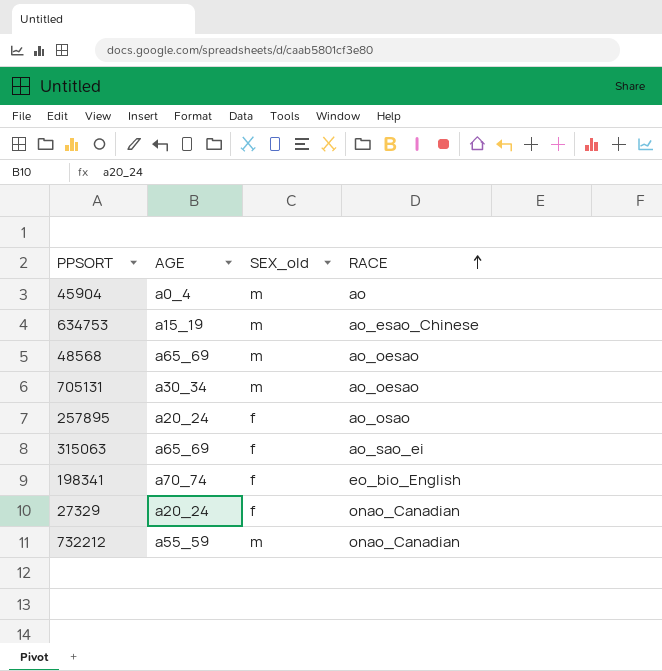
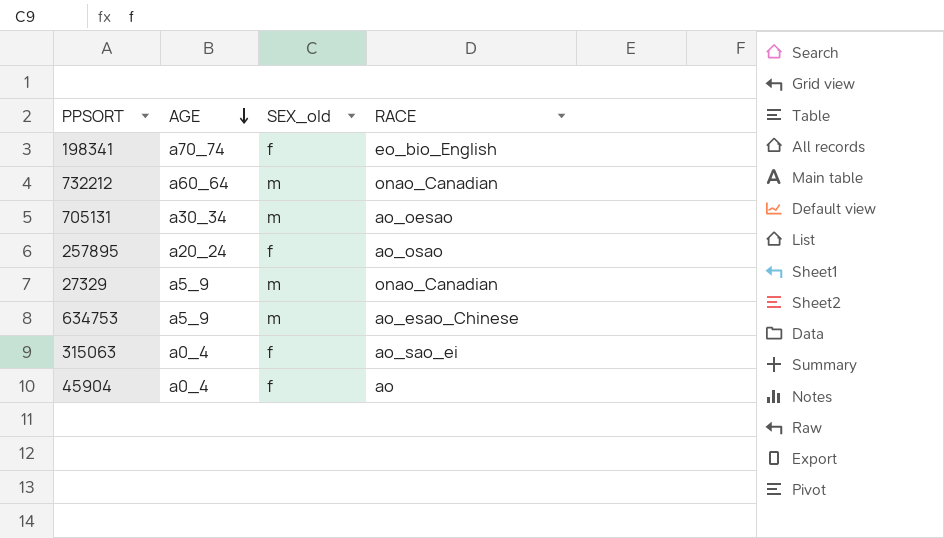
row order: RACE ascending -> AGE descending
row 48568: a65_69 | m | ao_oesao -> none
732212 | AGE: a55_59 -> a60_64
27329 | AGE: a20_24 -> a5_9
27329 | SEX_old: f -> m
634753 | AGE: a15_19 -> a5_9
315063 | AGE: a65_69 -> a0_4
45904 | SEX_old: m -> f

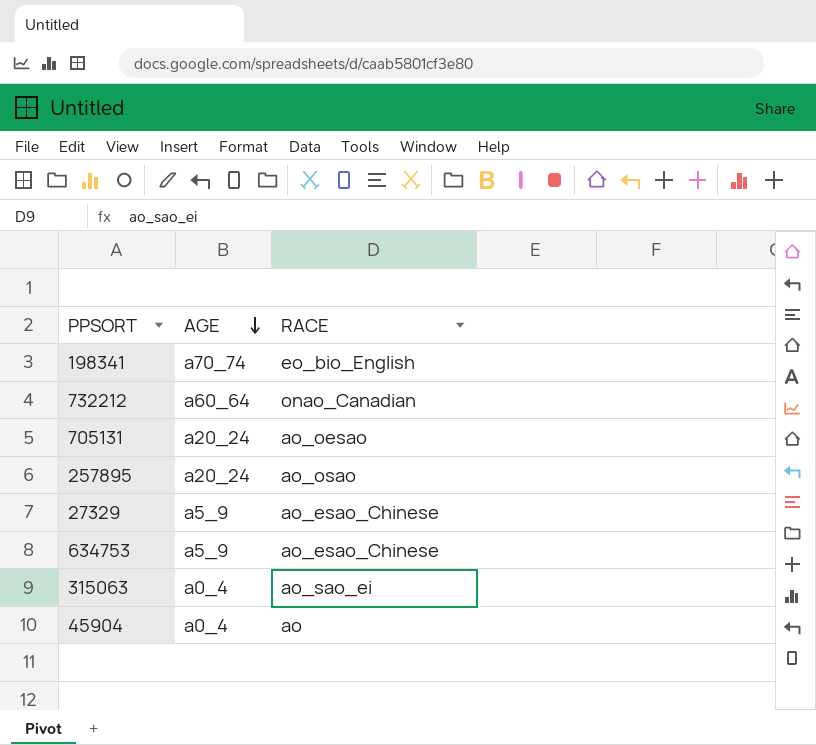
column SEX_old | position: 3 -> none
705131 | AGE: a30_34 -> a20_24
27329 | RACE: onao_Canadian -> ao_esao_Chinese

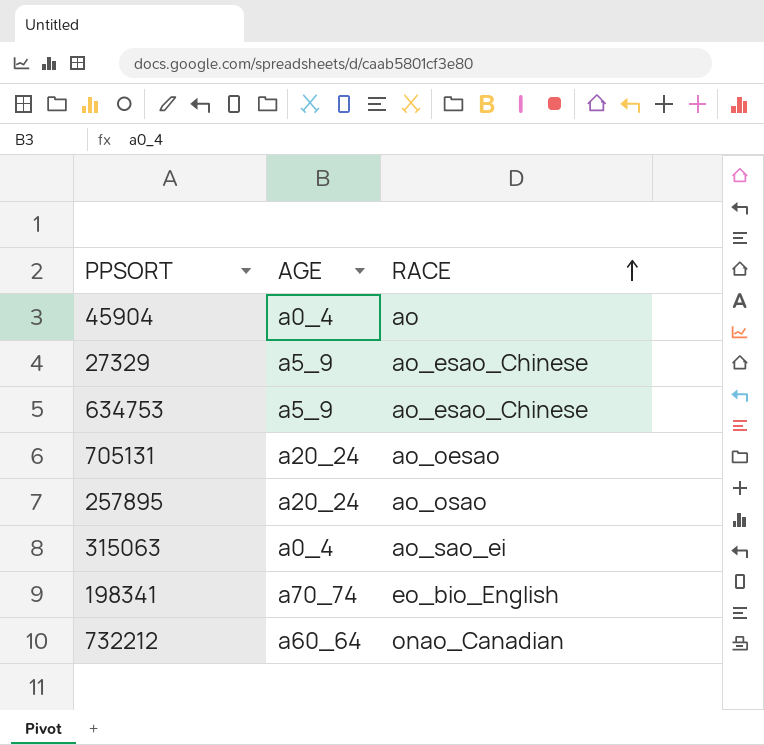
row order: AGE descending -> RACE ascending

